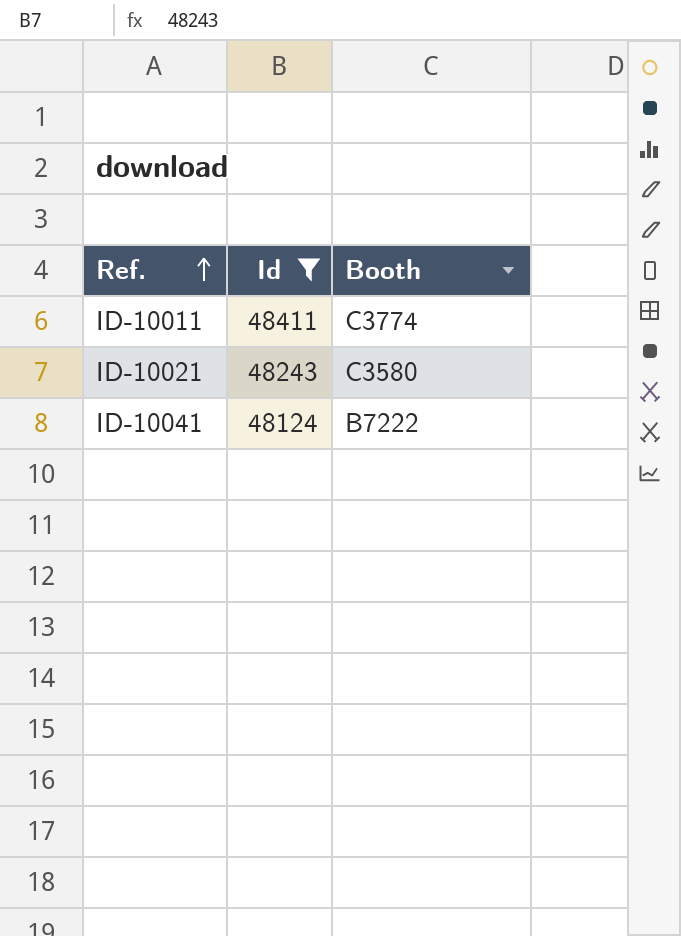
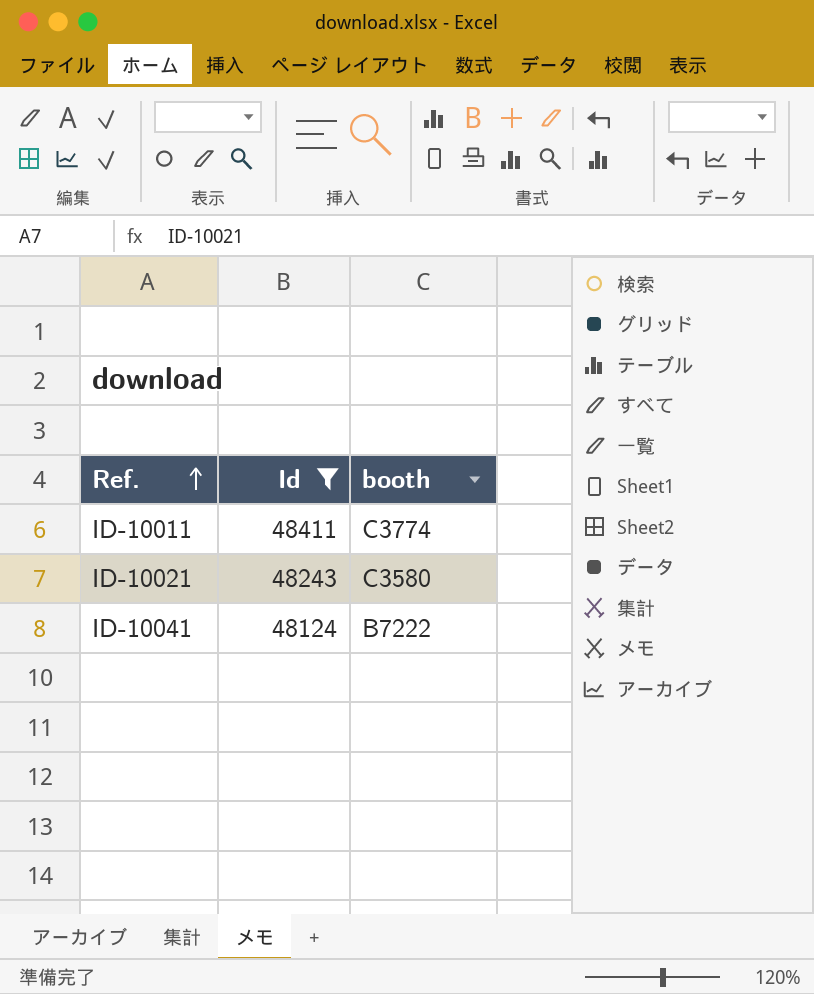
column name: Booth -> booth

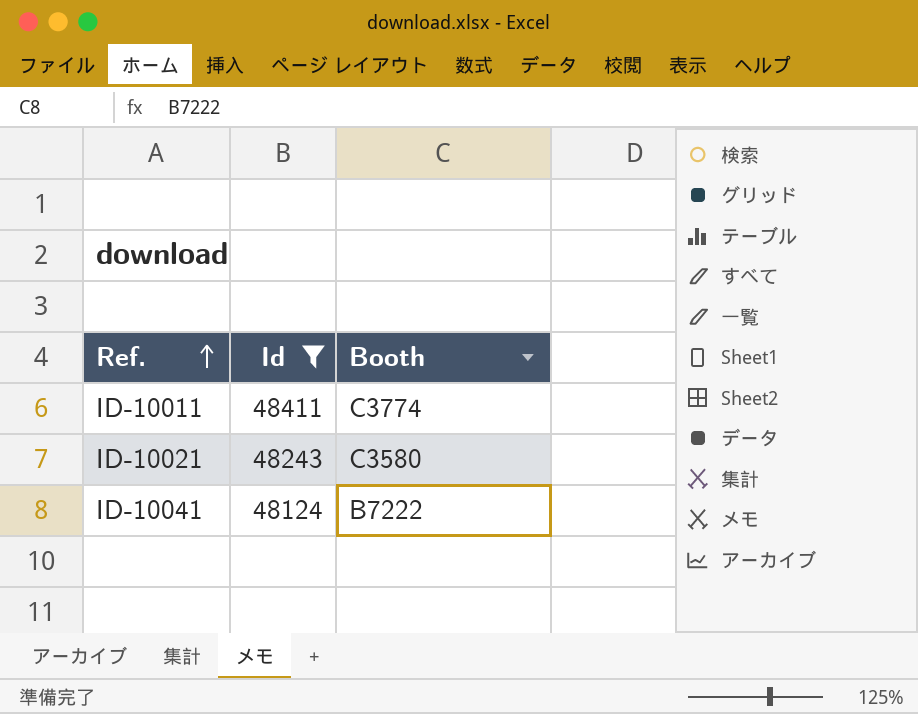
column name: booth -> Booth

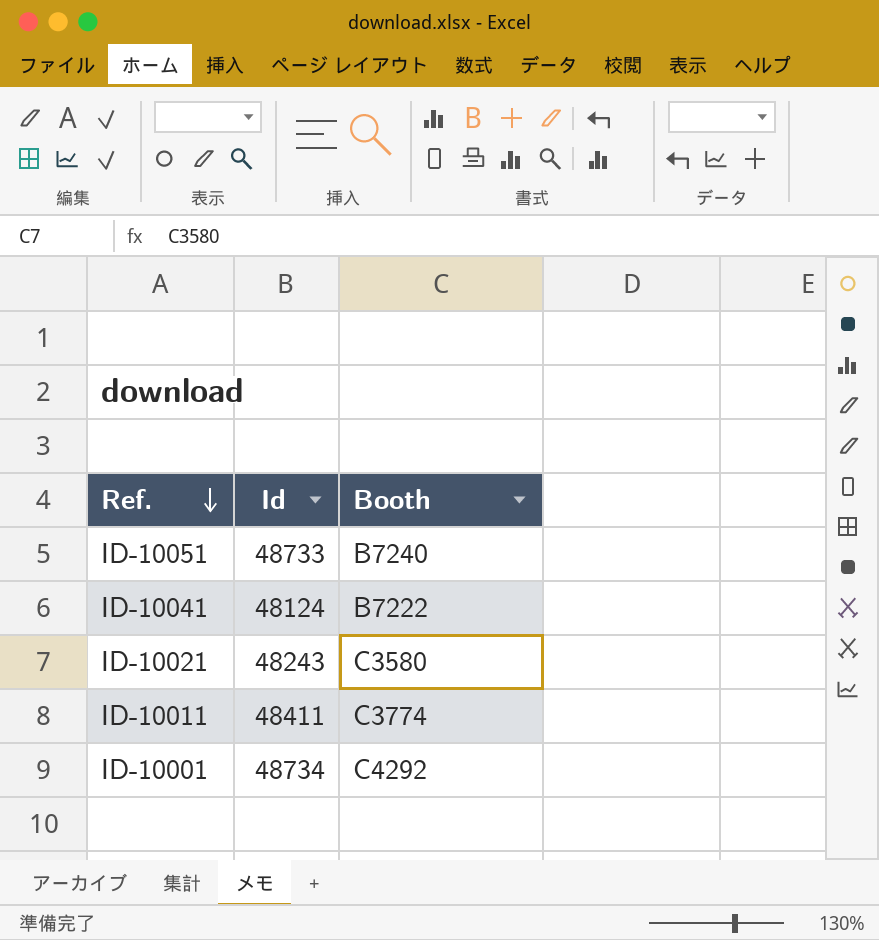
filter: Id <= 48411 -> none
row order: Ref. ascending -> Ref. descending

